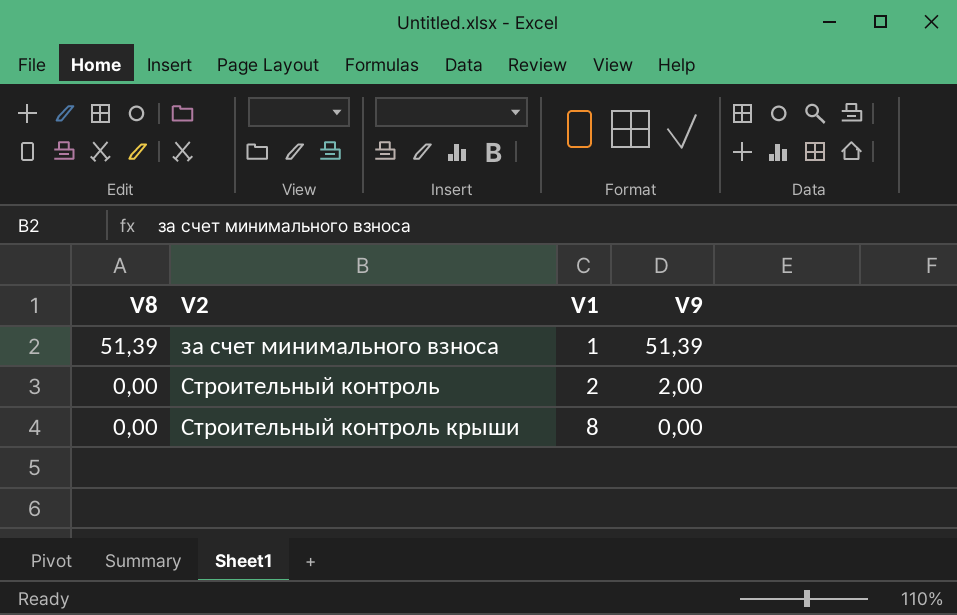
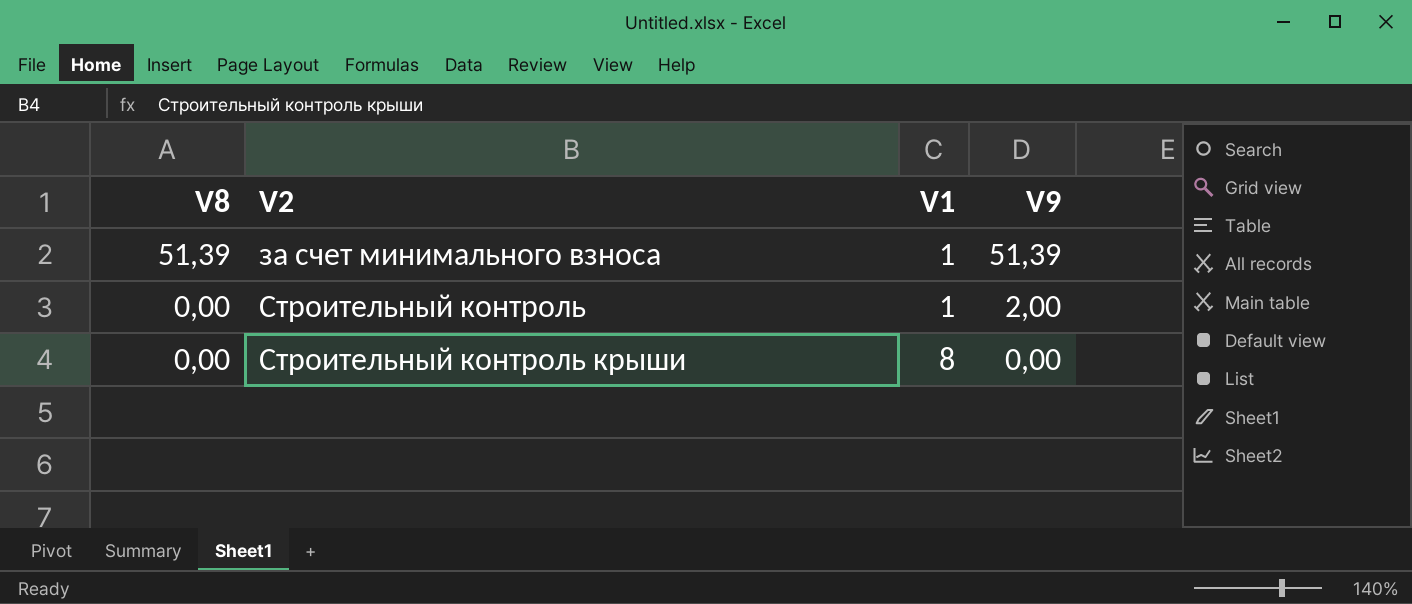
Строительный контроль | V1: 2 -> 1

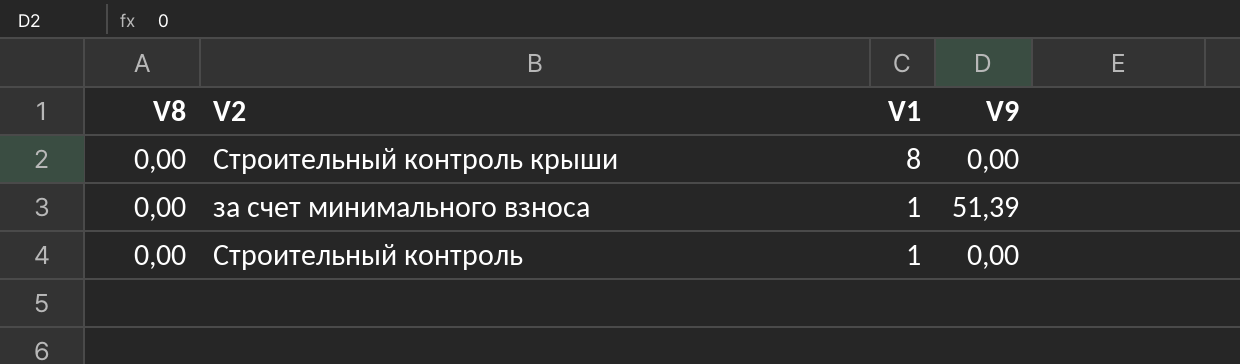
row order: V8 descending -> V1 descending
за счет минимального взноса | V8: 51,39 -> 0,00
Строительный контроль | V9: 2,00 -> 0,00

